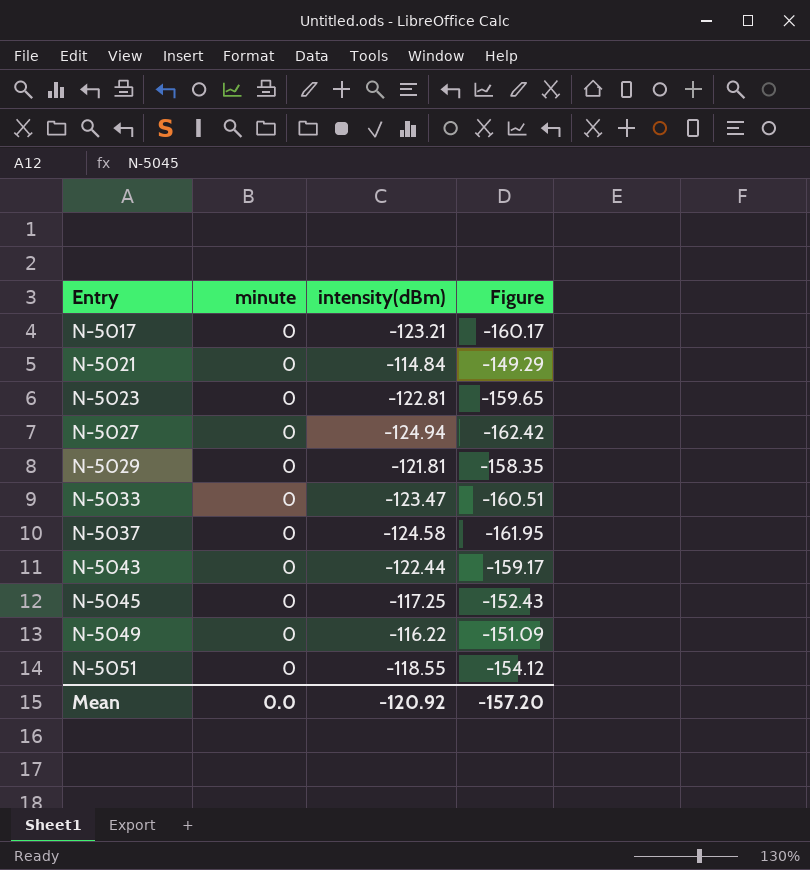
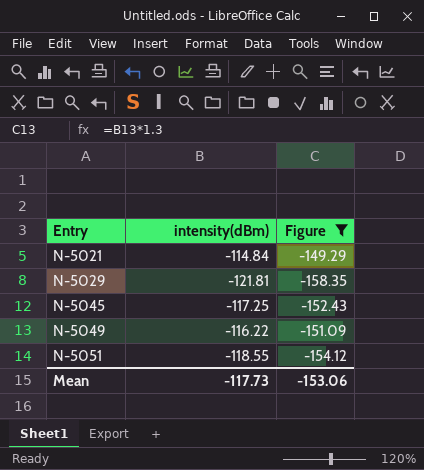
filter: none -> Figure >= -158.35
column minute | position: 2 -> none
Mean | intensity(dBm): -120.92 -> -117.73
Mean | Figure: -157.20 -> -153.06

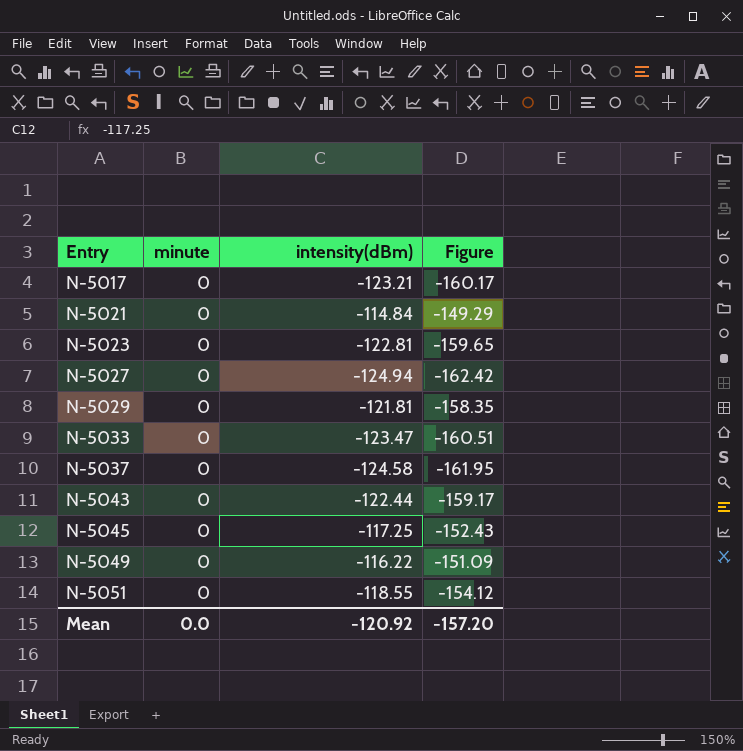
filter: Figure >= -158.35 -> none
column minute | position: none -> 2
Mean | intensity(dBm): -117.73 -> -120.92
Mean | Figure: -153.06 -> -157.20

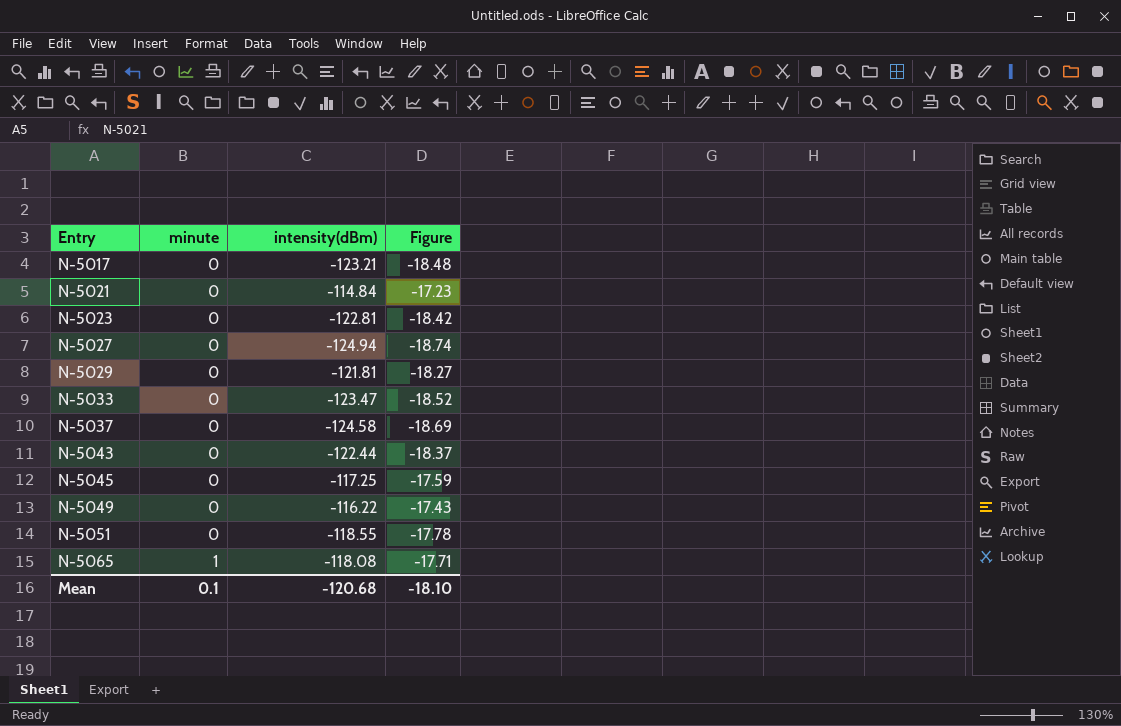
column Figure | formula: [intensity(dBm)] * 1.3 -> [intensity(dBm)] * 0.15
row N-5065: none -> 1 | -118.08 | -17.71
Mean | minute: 0.0 -> 0.1
Mean | intensity(dBm): -120.92 -> -120.68
Mean | Figure: -157.20 -> -18.10

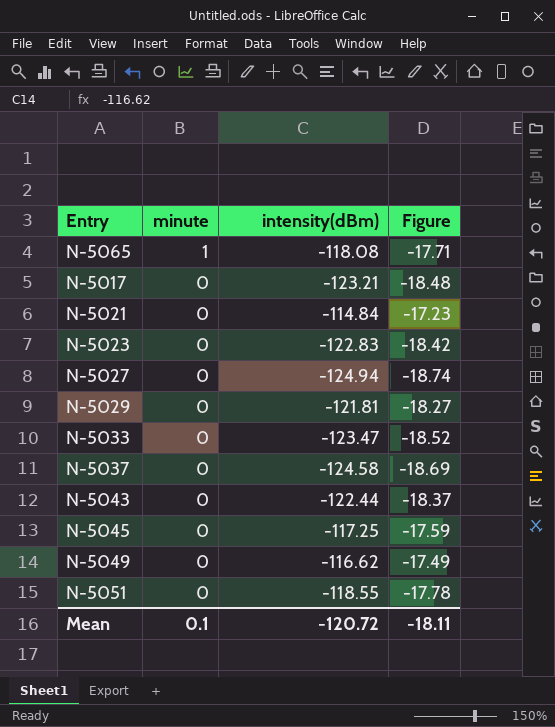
row order: Entry ascending -> minute descending
N-5023 | intensity(dBm): -122.81 -> -122.83
N-5049 | intensity(dBm): -116.22 -> -116.62
N-5049 | Figure: -17.43 -> -17.49
Mean | intensity(dBm): -120.68 -> -120.72
Mean | Figure: -18.10 -> -18.11

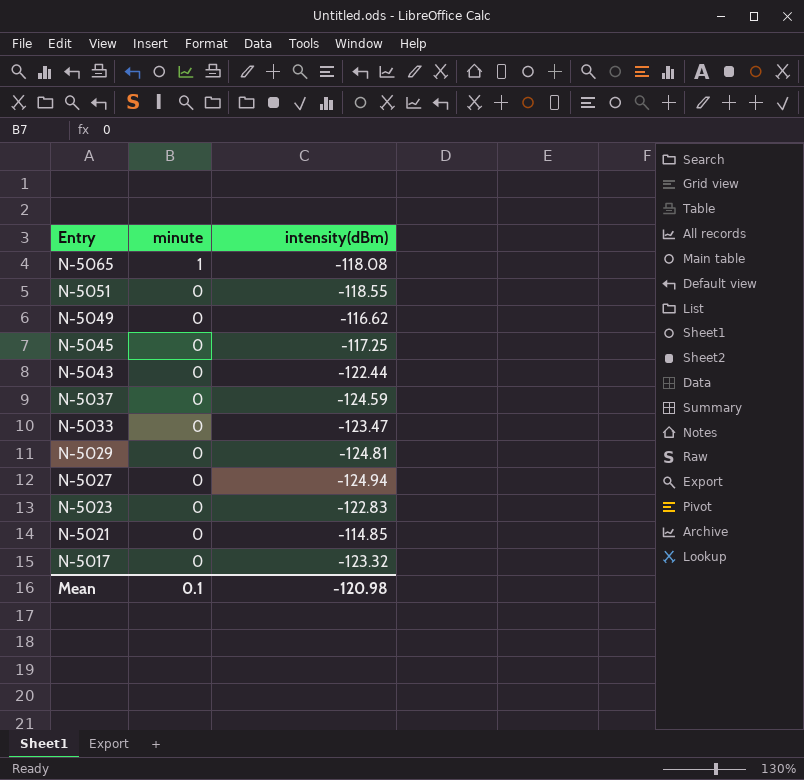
row order: minute descending -> Entry descending
column Figure | formula: [intensity(dBm)] * 0.15 -> none
N-5037 | intensity(dBm): -124.58 -> -124.59
N-5029 | intensity(dBm): -121.81 -> -124.81
N-5021 | intensity(dBm): -114.84 -> -114.85
N-5017 | intensity(dBm): -123.21 -> -123.32
Mean | intensity(dBm): -120.72 -> -120.98

